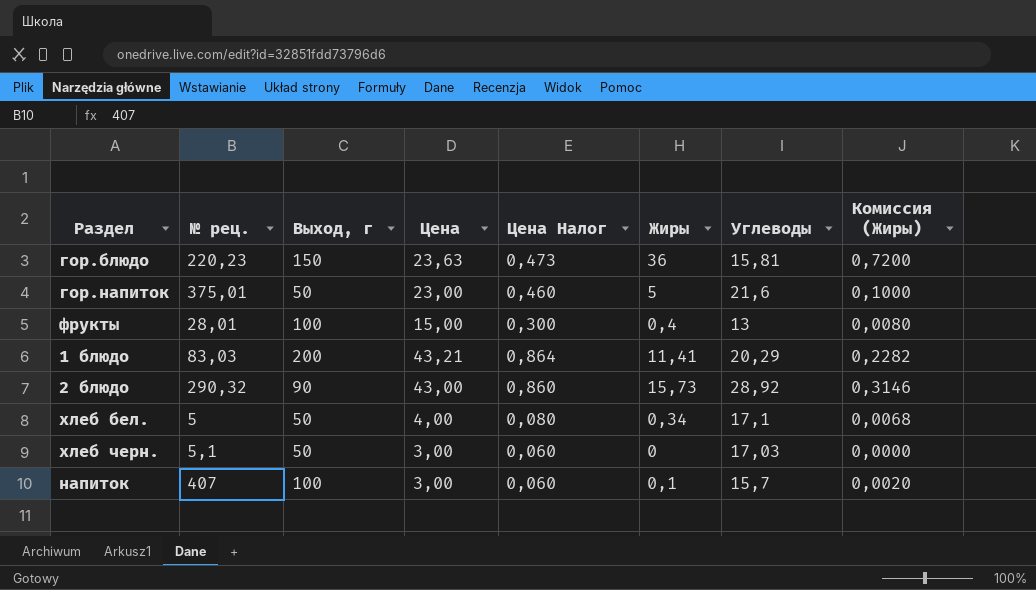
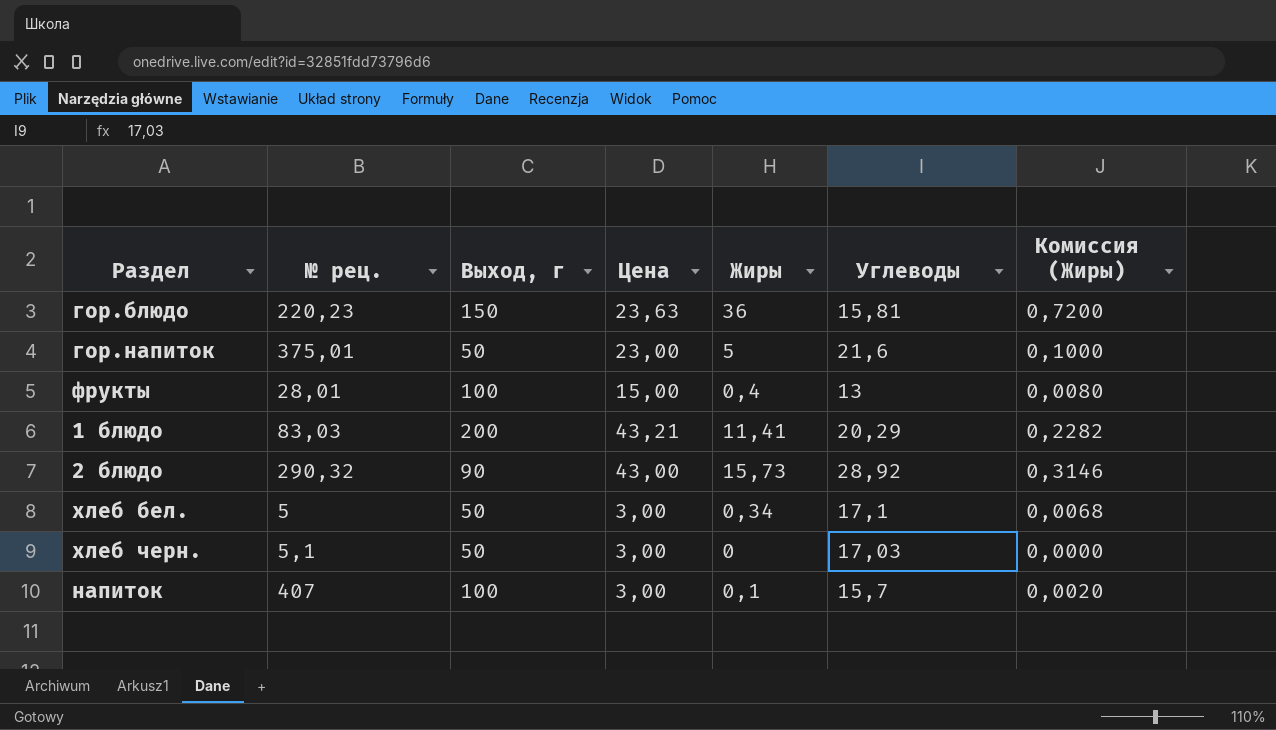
column Цена Налог | formula: [Цена] * 0,02 -> none
хлеб бел. | Цена: 4,00 -> 3,00

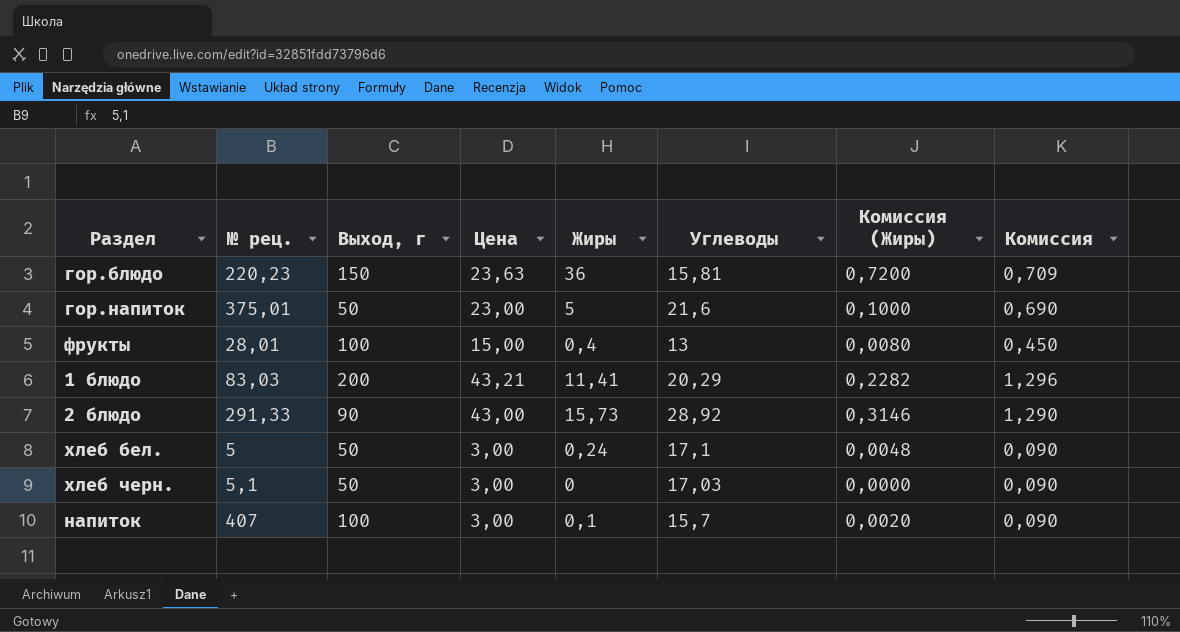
column Комиссия | formula: none -> [Цена] * 0,03
2 блюдо | № рец.: 290,32 -> 291,33
хлеб бел. | Жиры: 0,34 -> 0,24
хлеб бел. | Комиссия (Жиры): 0,0068 -> 0,0048

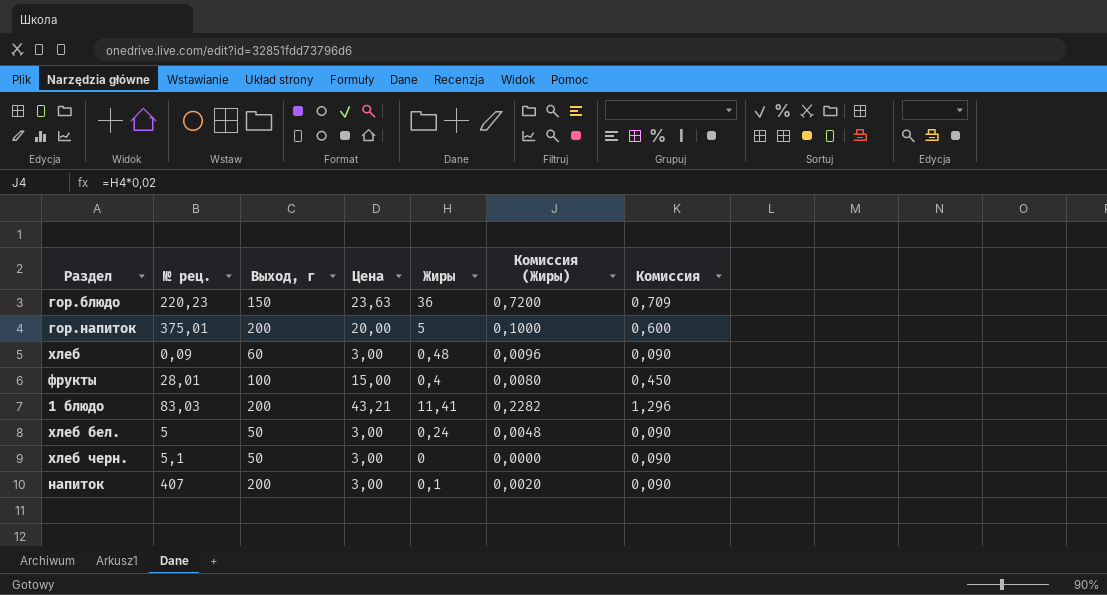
column Углеводы | position: 6 -> none
row 2 блюдо: 291,33 | 90 | 43,00 | 15,73 | 28,92 | 0,3146 | 1,290 -> none
гор.напиток | Выход, г: 50 -> 200
гор.напиток | Цена: 23,00 -> 20,00
гор.напиток | Комиссия: 0,690 -> 0,600
row хлеб: none -> 0,09 | 60 | 3,00 | 0,48 | 0,0096 | 0,090
напиток | Выход, г: 100 -> 200

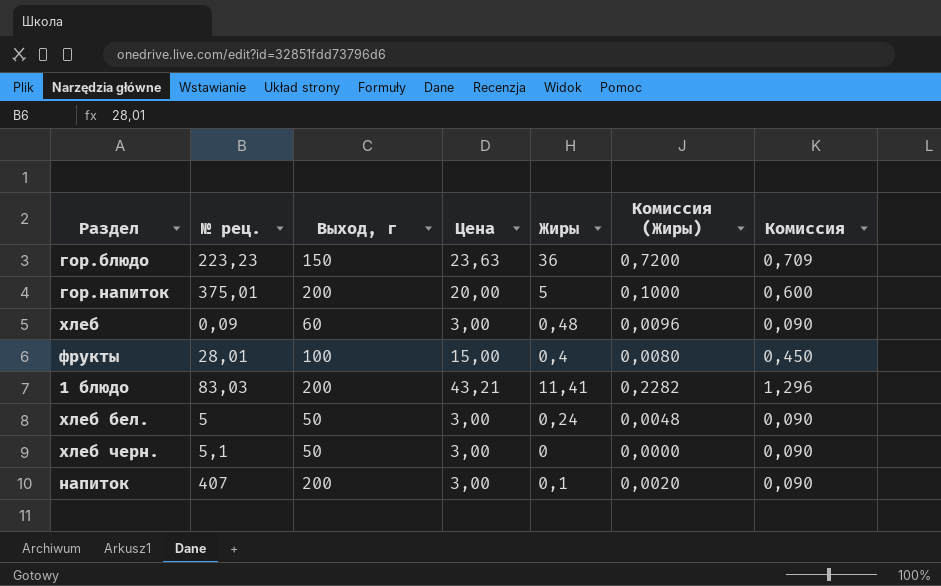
гор.блюдо | № рец.: 220,23 -> 223,23

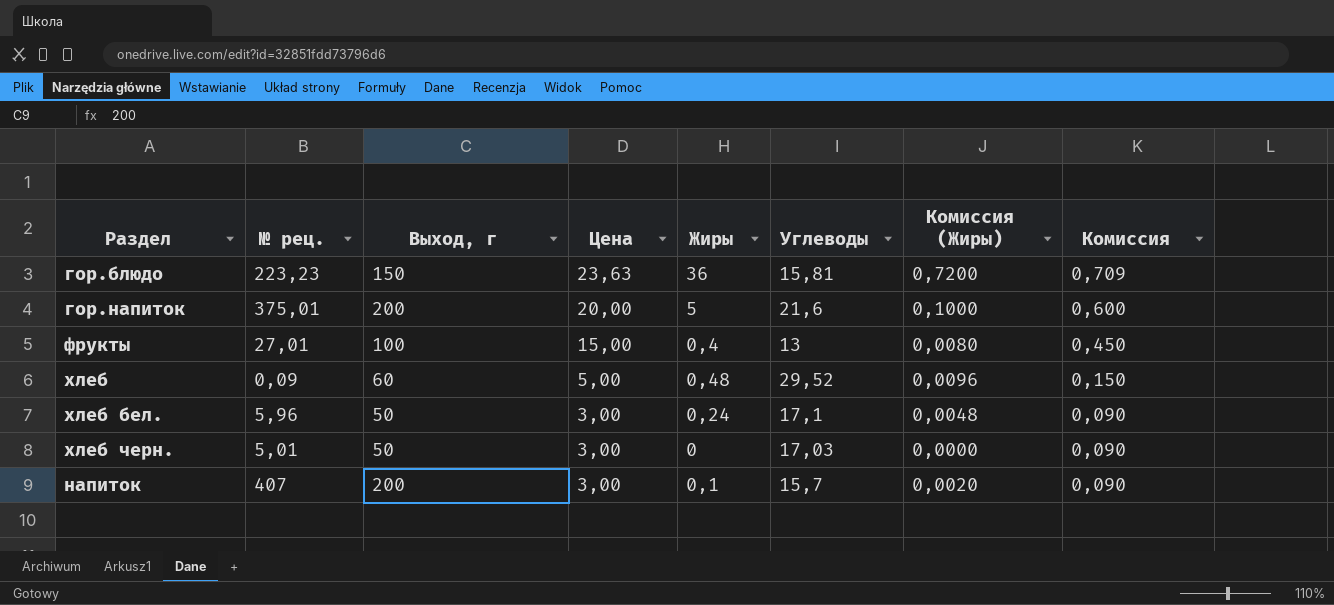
row order: none -> Цена descending
column Углеводы | position: none -> 6
row 1 блюдо: 83,03 | 200 | 43,21 | 11,41 | 0,2282 | 1,296 -> none
фрукты | № рец.: 28,01 -> 27,01
хлеб | Цена: 3,00 -> 5,00
хлеб | Комиссия: 0,090 -> 0,150
хлеб бел. | № рец.: 5 -> 5,96
хлеб черн. | № рец.: 5,1 -> 5,01

